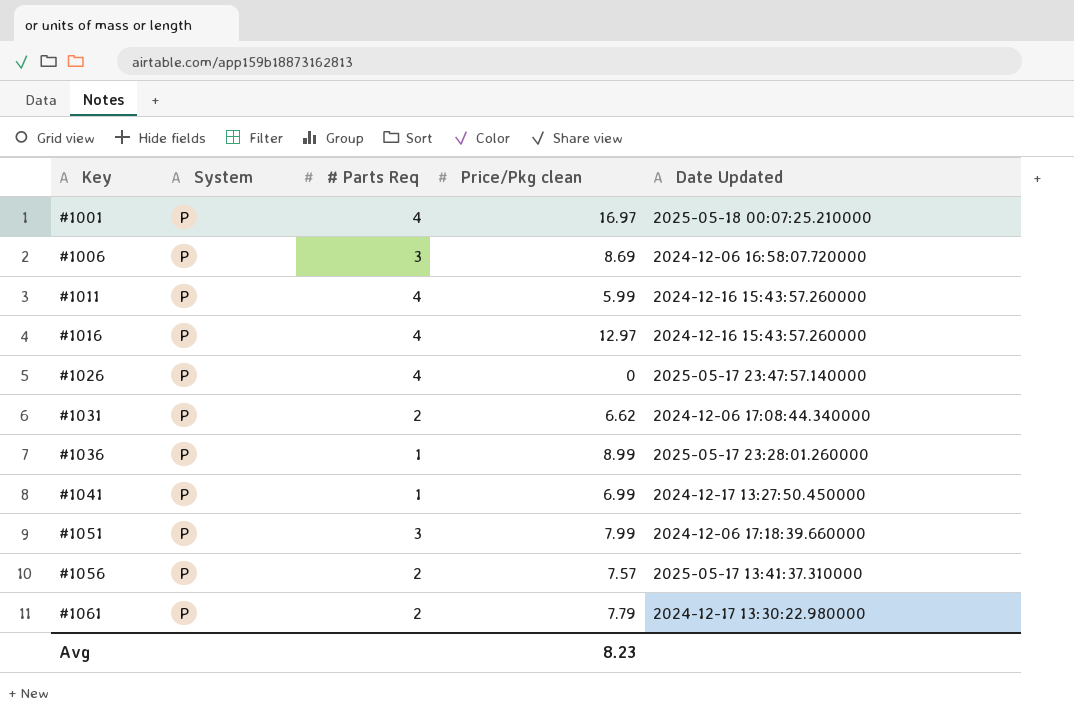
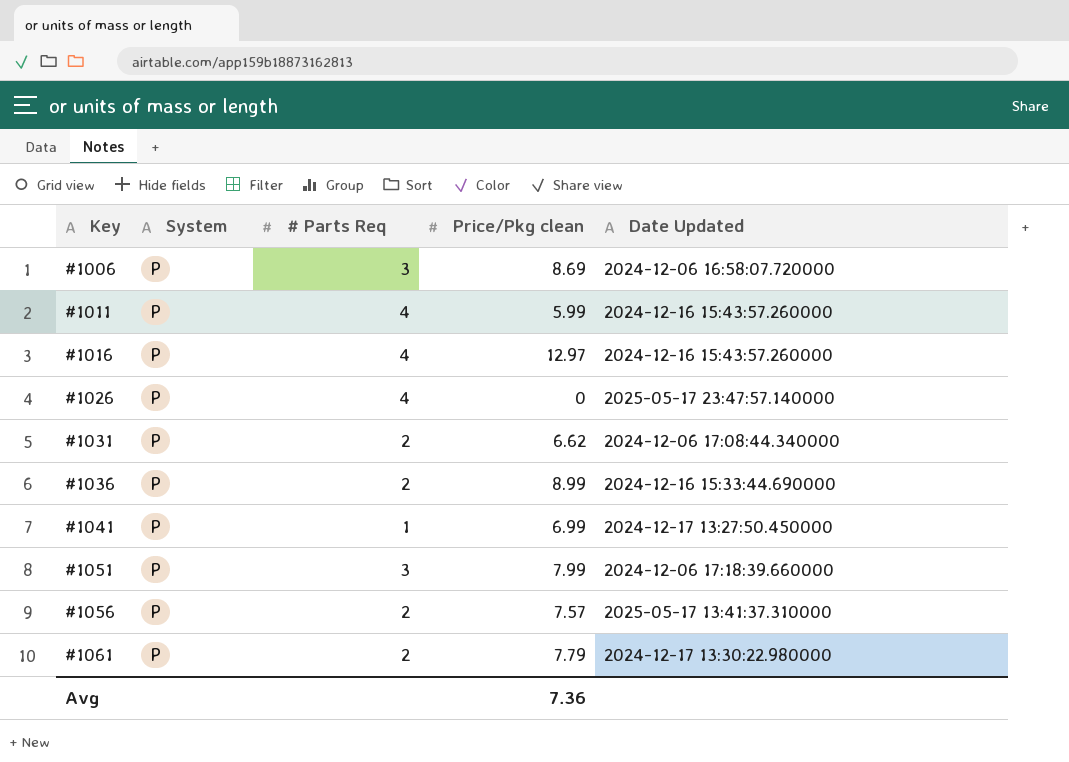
row #1001: P | 4 | 16.97 | 2025-05-18 00:07:25.210000 -> none
#1036 | # Parts Req: 1 -> 2
#1036 | Date Updated: 2025-05-17 23:28:01.260000 -> 2024-12-16 15:33:44.690000
Avg | Price/Pkg clean: 8.23 -> 7.36

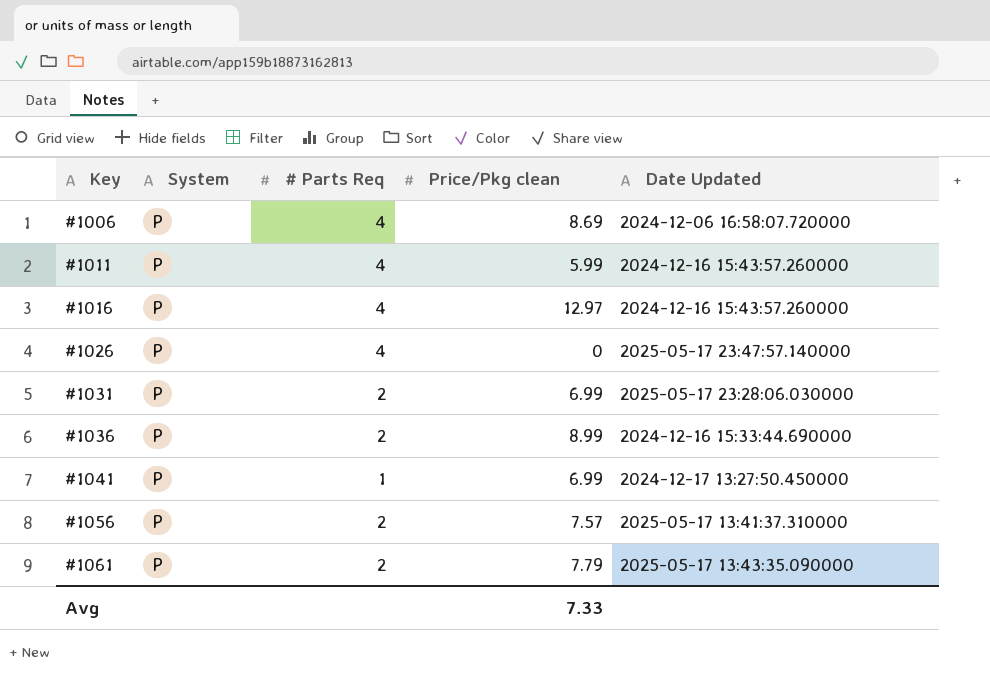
row #1051: P | 3 | 7.99 | 2024-12-06 17:18:39.660000 -> none
#1006 | # Parts Req: 3 -> 4
#1031 | Price/Pkg clean: 6.62 -> 6.99
#1031 | Date Updated: 2024-12-06 17:08:44.340000 -> 2025-05-17 23:28:06.030000
#1061 | Date Updated: 2024-12-17 13:30:22.980000 -> 2025-05-17 13:43:35.090000
Avg | Price/Pkg clean: 7.36 -> 7.33

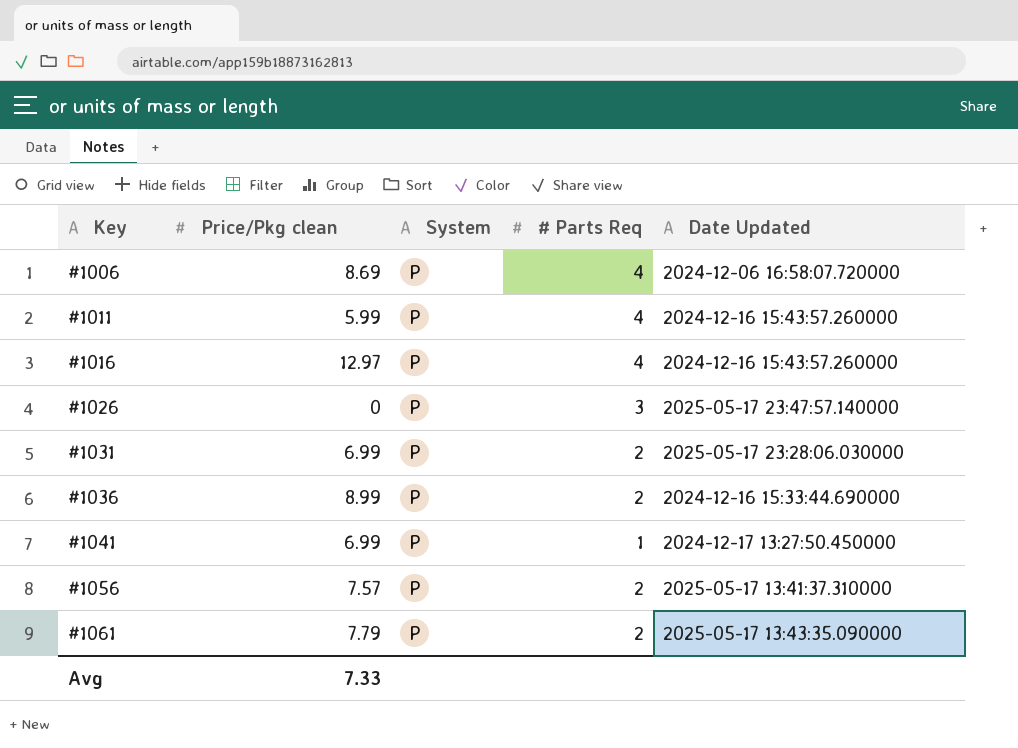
column Price/Pkg clean | position: 4 -> 2
#1026 | # Parts Req: 4 -> 3

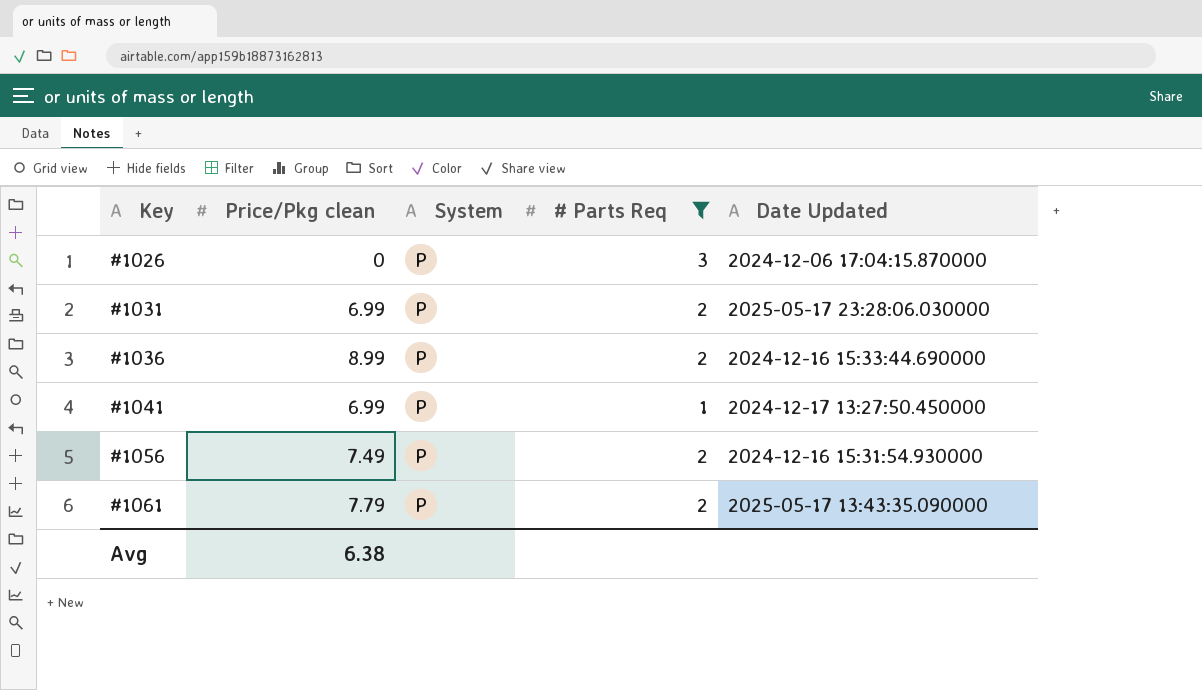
filter: none -> # Parts Req != 4
#1026 | Date Updated: 2025-05-17 23:47:57.140000 -> 2024-12-06 17:04:15.870000
#1056 | Price/Pkg clean: 7.57 -> 7.49
#1056 | Date Updated: 2025-05-17 13:41:37.310000 -> 2024-12-16 15:31:54.930000
Avg | Price/Pkg clean: 7.33 -> 6.38

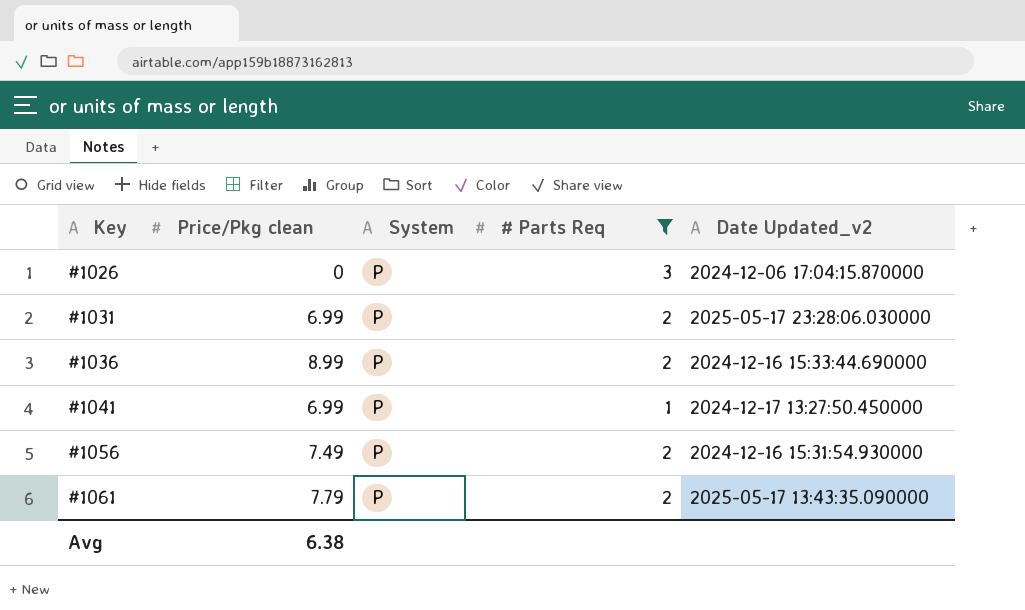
column name: Date Updated -> Date Updated_v2

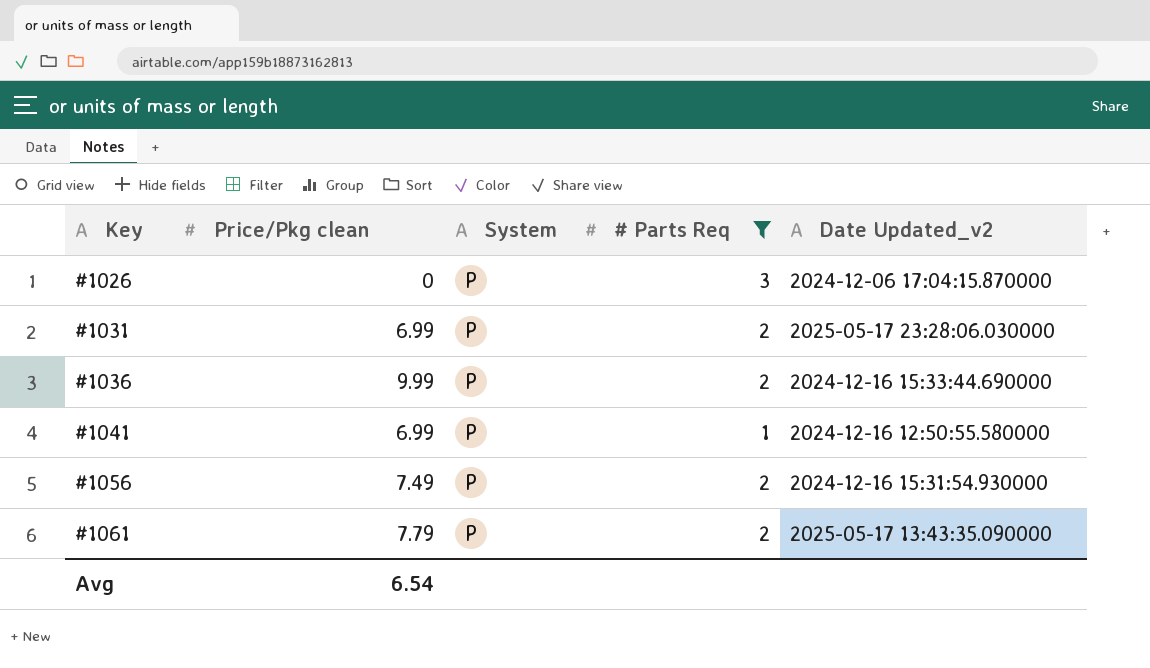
#1036 | Price/Pkg clean: 8.99 -> 9.99
#1041 | Date Updated_v2: 2024-12-17 13:27:50.450000 -> 2024-12-16 12:50:55.580000
Avg | Price/Pkg clean: 6.38 -> 6.54

